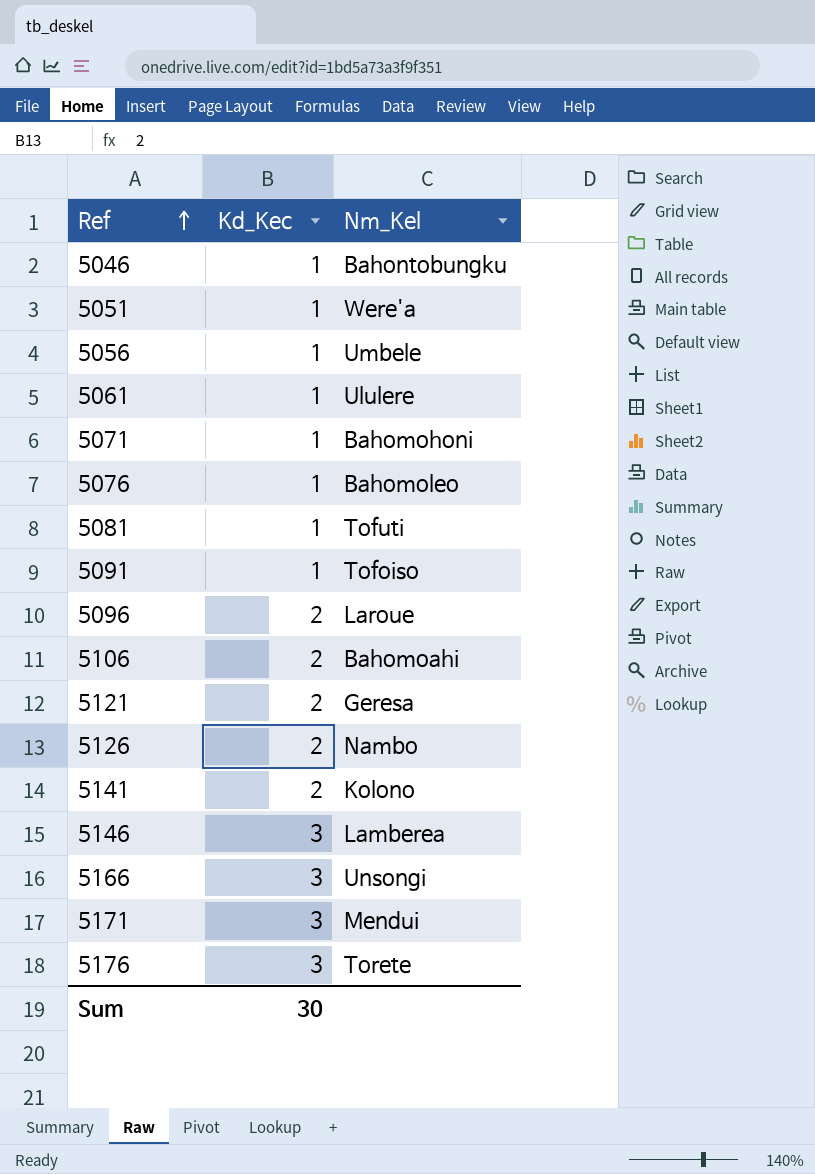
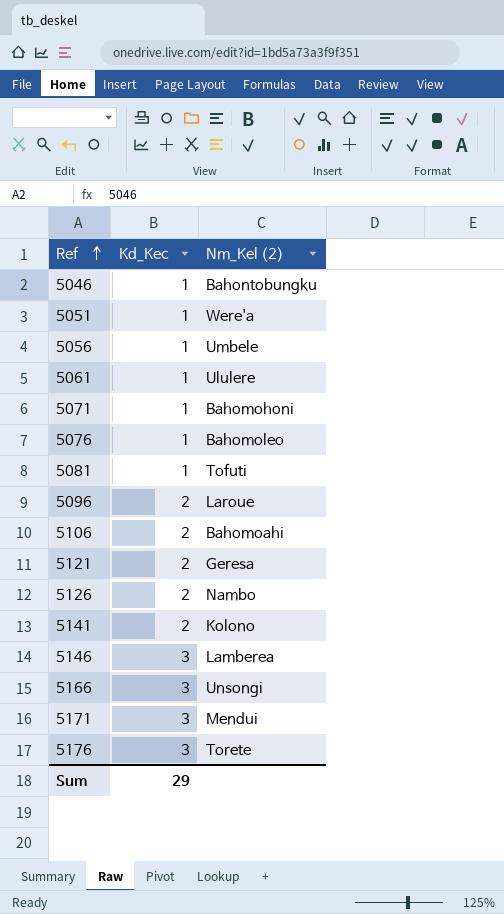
column name: Nm_Kel -> Nm_Kel (2)
row 5091: 1 | Tofoiso -> none
Sum | Kd_Kec: 30 -> 29

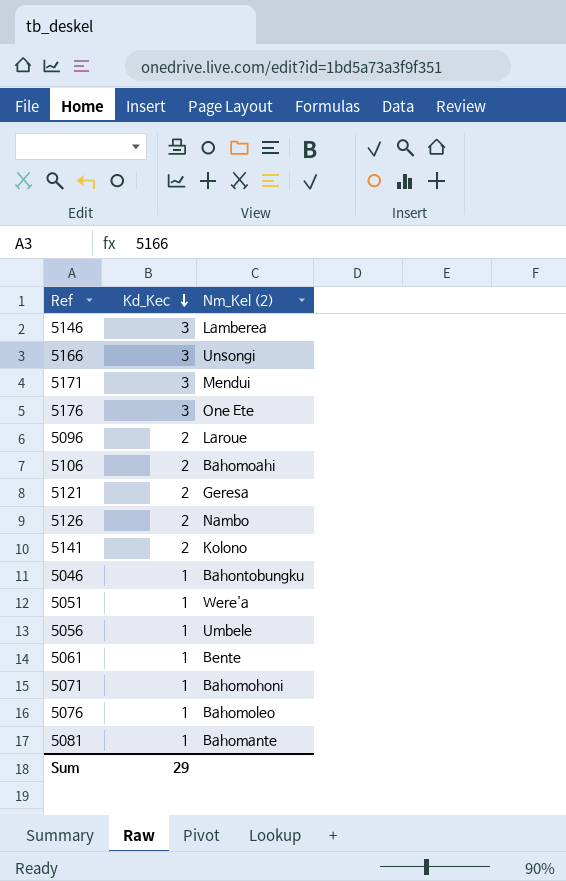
row order: Ref ascending -> Kd_Kec descending
5176 | Nm_Kel (2): Torete -> One Ete
5061 | Nm_Kel (2): Ululere -> Bente
5081 | Nm_Kel (2): Tofuti -> Bahomante

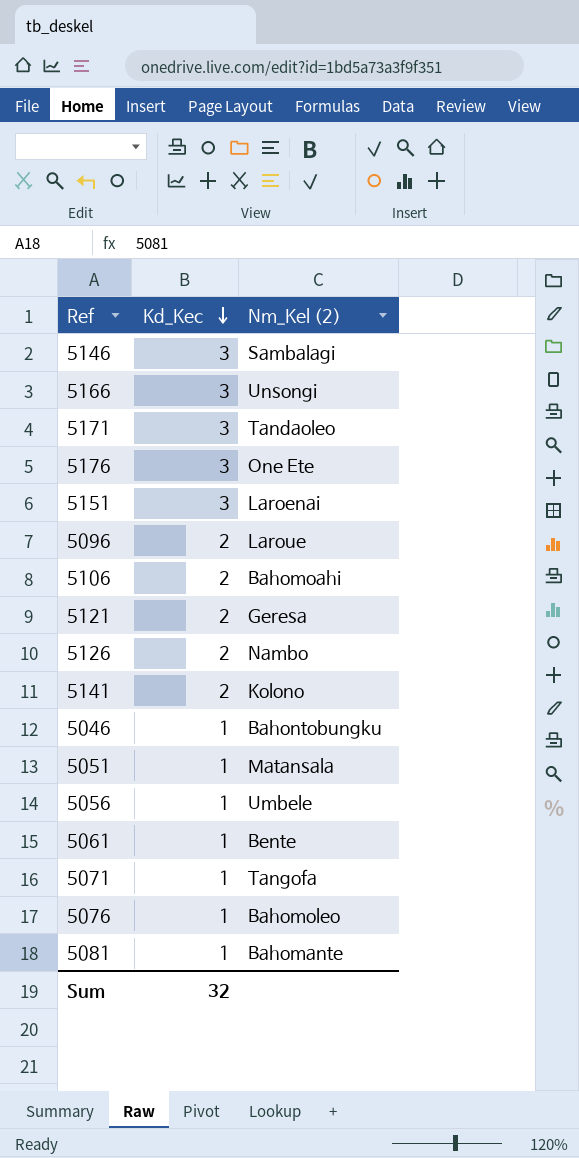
5146 | Nm_Kel (2): Lamberea -> Sambalagi
5171 | Nm_Kel (2): Mendui -> Tandaoleo
row 5151: none -> 3 | Laroenai
5051 | Nm_Kel (2): Were'a -> Matansala
5071 | Nm_Kel (2): Bahomohoni -> Tangofa
Sum | Kd_Kec: 29 -> 32

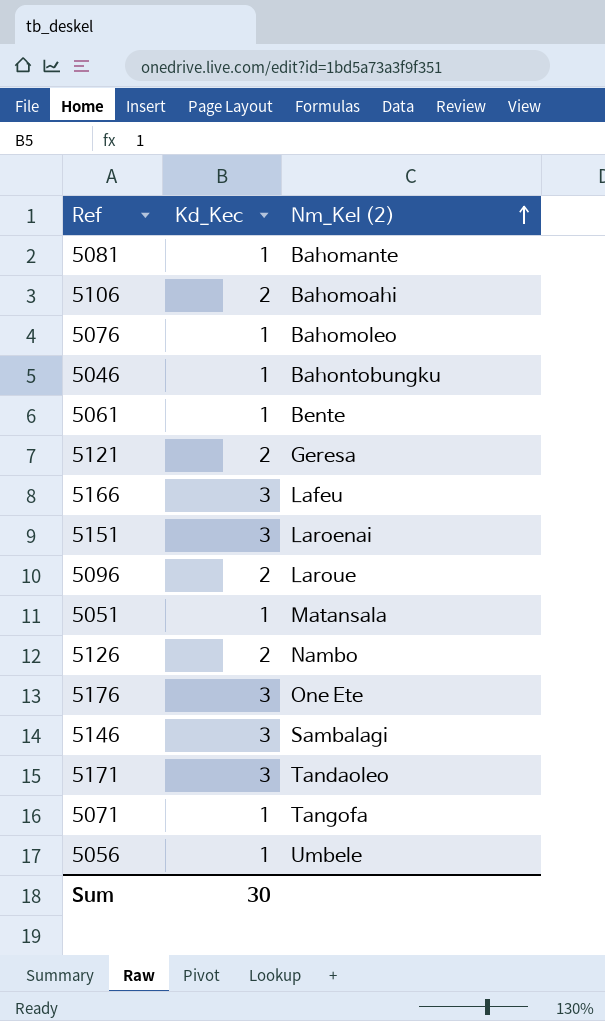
row order: Kd_Kec descending -> Nm_Kel (2) ascending
row 5141: 2 | Kolono -> none
5166 | Nm_Kel (2): Unsongi -> Lafeu
Sum | Kd_Kec: 32 -> 30

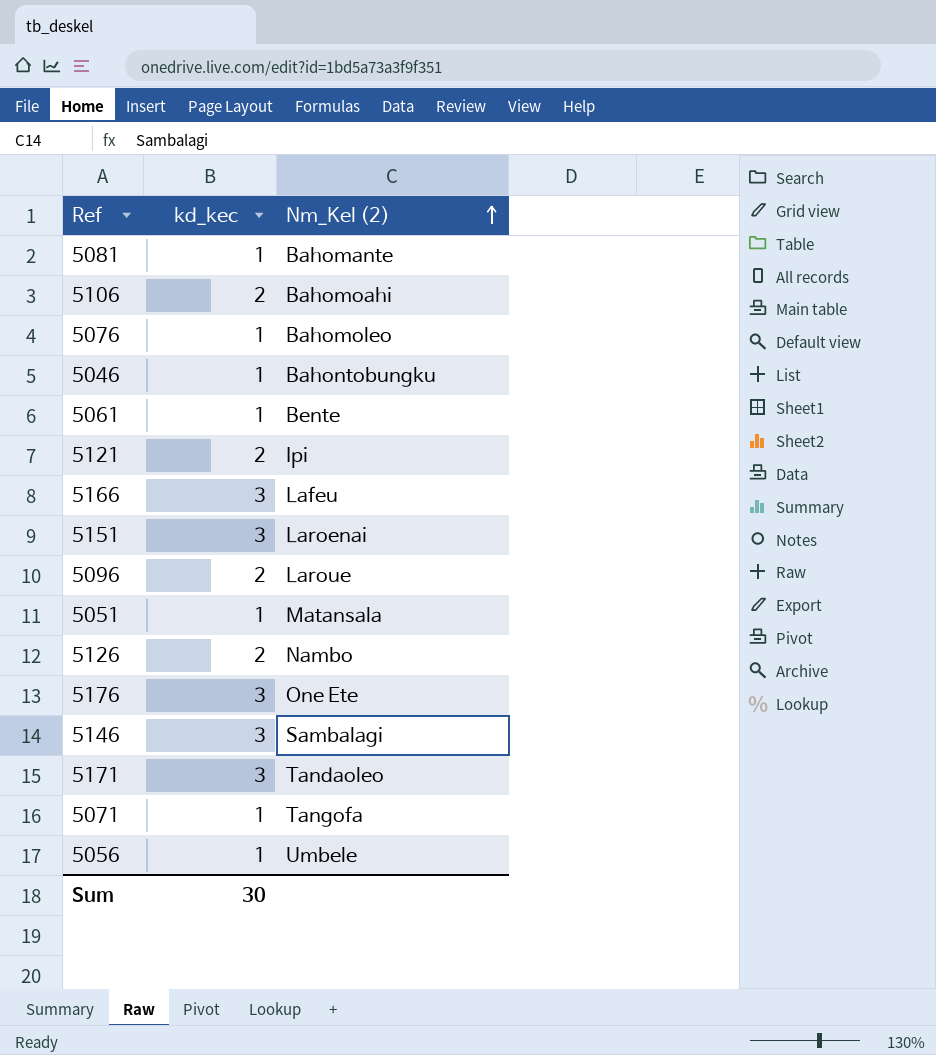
column name: Kd_Kec -> kd_kec
5121 | Nm_Kel (2): Geresa -> Ipi

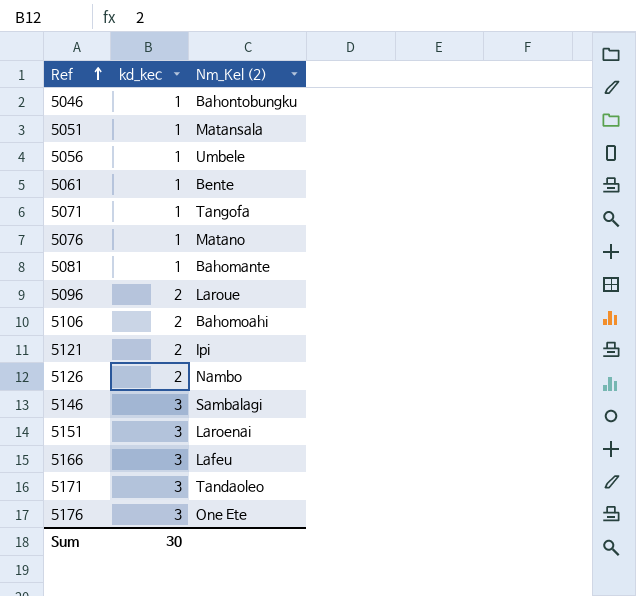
row order: Nm_Kel (2) ascending -> Ref ascending
5076 | Nm_Kel (2): Bahomoleo -> Matano

